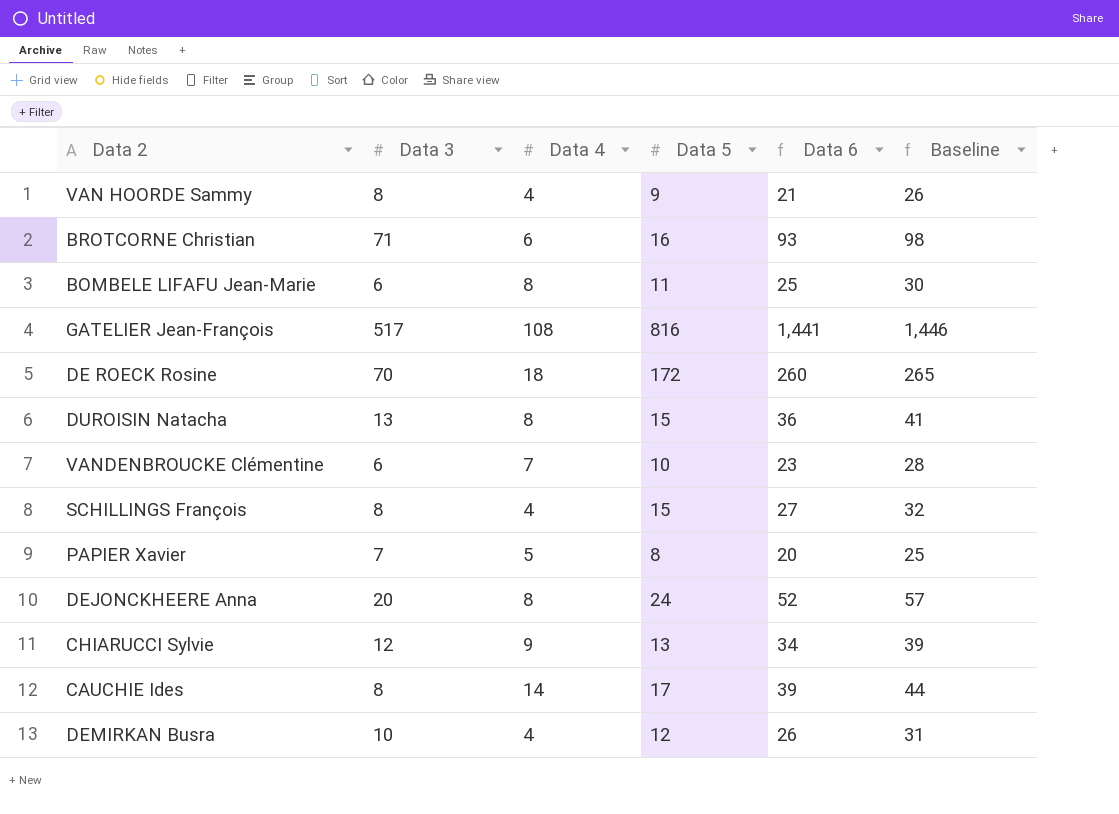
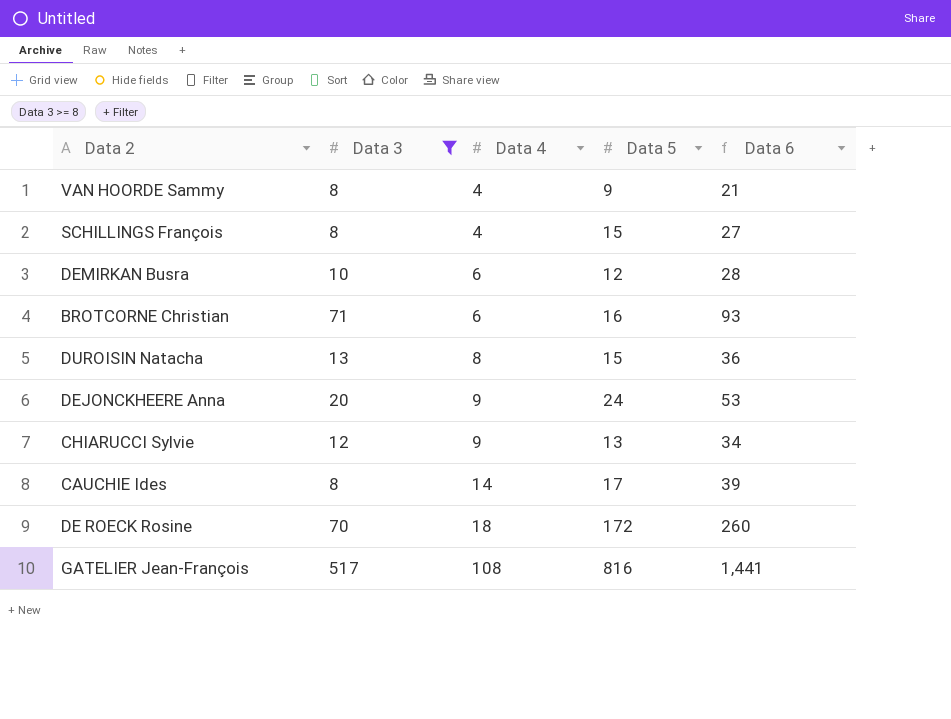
filter: none -> Data 3 >= 8
row order: none -> Data 4 ascending
column Baseline | formula: [Data 6] + 5 -> none
DEMIRKAN Busra | Data 4: 4 -> 6
DEMIRKAN Busra | Data 6: 26 -> 28
DEJONCKHEERE Anna | Data 4: 8 -> 9
DEJONCKHEERE Anna | Data 6: 52 -> 53

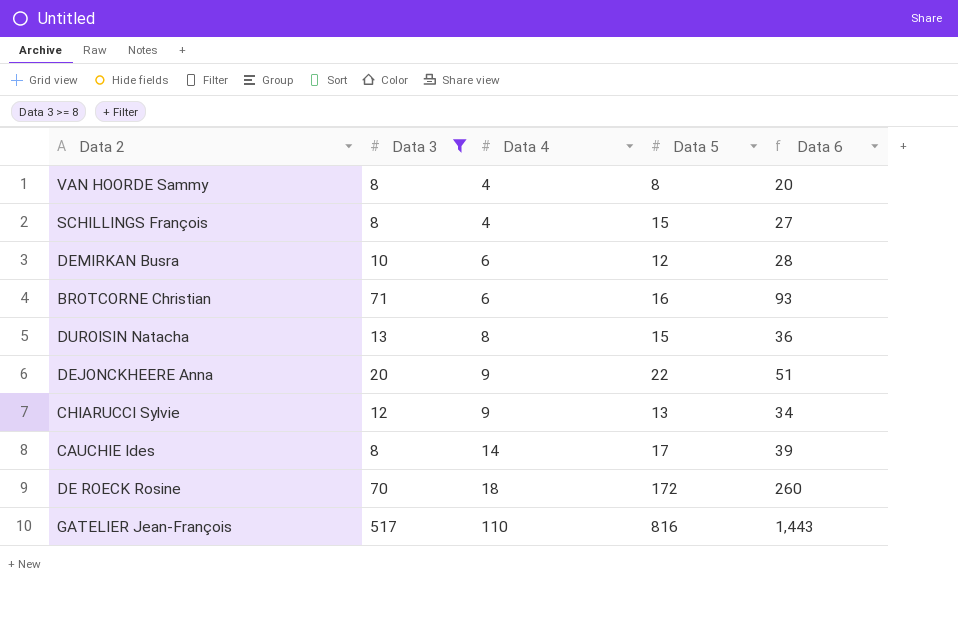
VAN HOORDE Sammy | Data 5: 9 -> 8
VAN HOORDE Sammy | Data 6: 21 -> 20
DEJONCKHEERE Anna | Data 5: 24 -> 22
DEJONCKHEERE Anna | Data 6: 53 -> 51
GATELIER Jean-François | Data 4: 108 -> 110
GATELIER Jean-François | Data 6: 1,441 -> 1,443

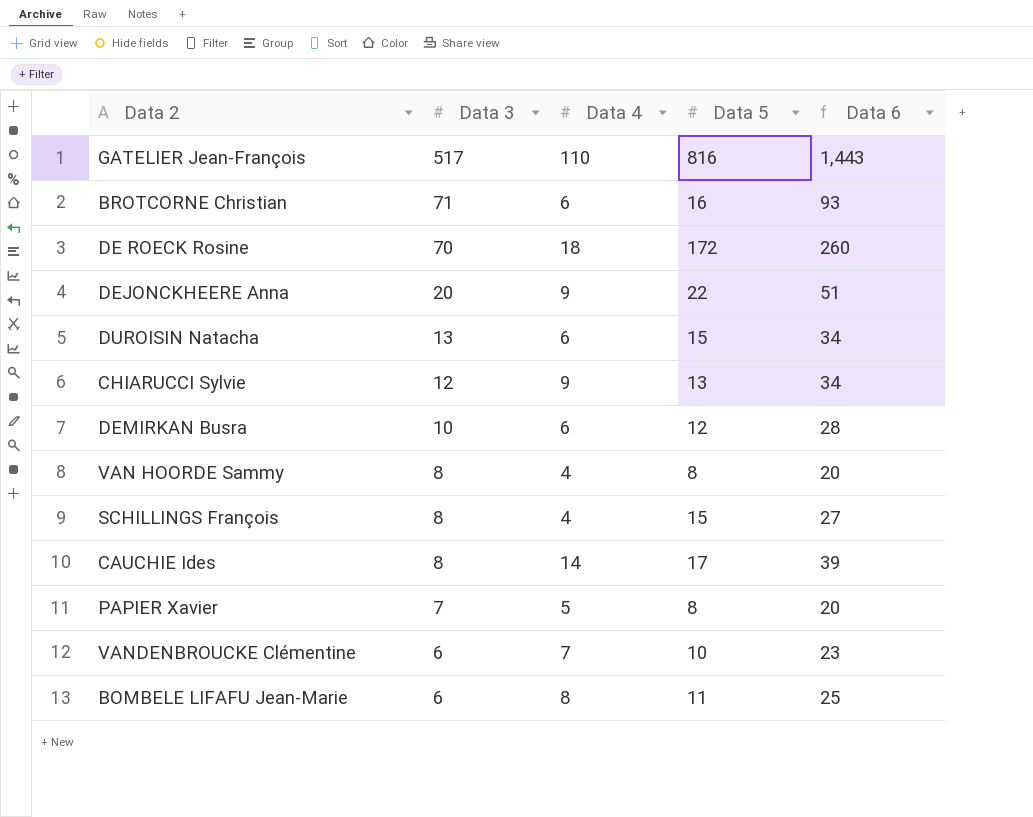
filter: Data 3 >= 8 -> none
row order: Data 4 ascending -> Data 3 descending
DUROISIN Natacha | Data 4: 8 -> 6
DUROISIN Natacha | Data 6: 36 -> 34

